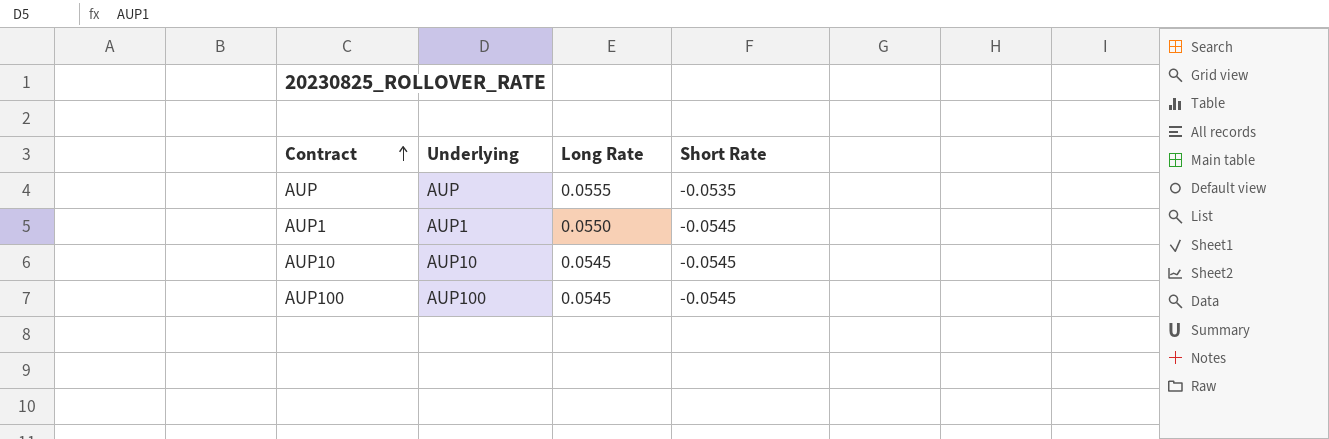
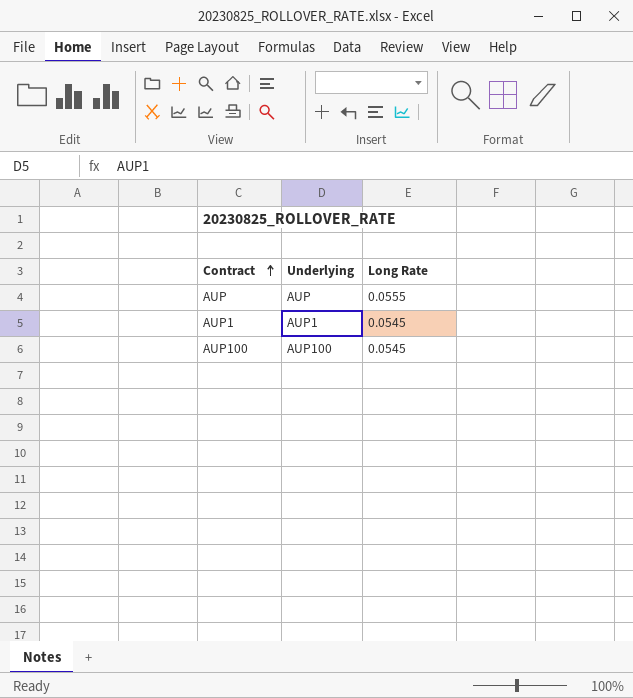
column Short Rate | position: 4 -> none
row AUP10: AUP10 | 0.0545 | -0.0545 -> none
AUP1 | Long Rate: 0.0550 -> 0.0545

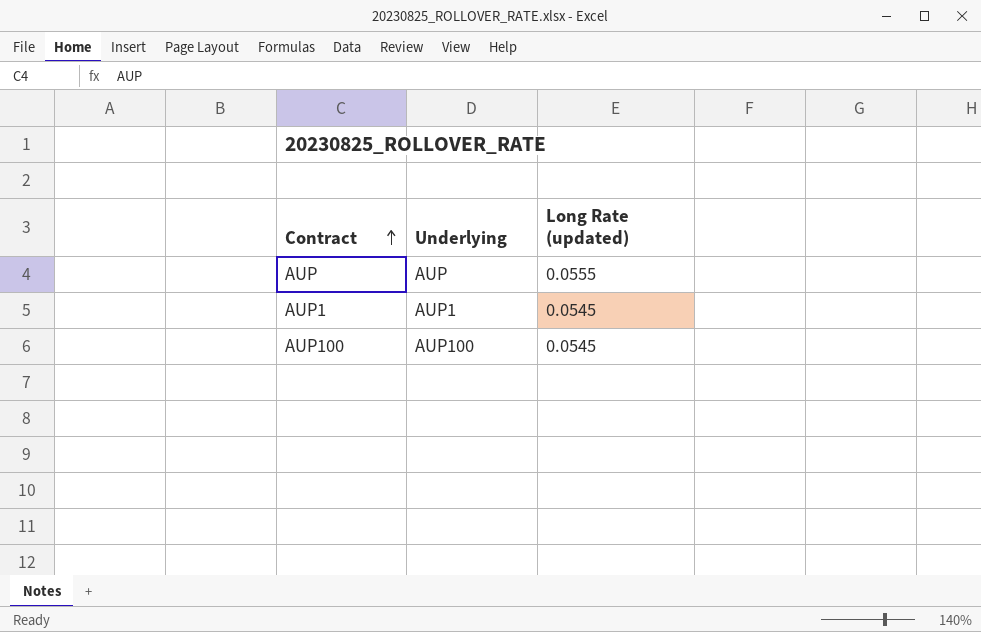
column name: Long Rate -> Long Rate (updated)

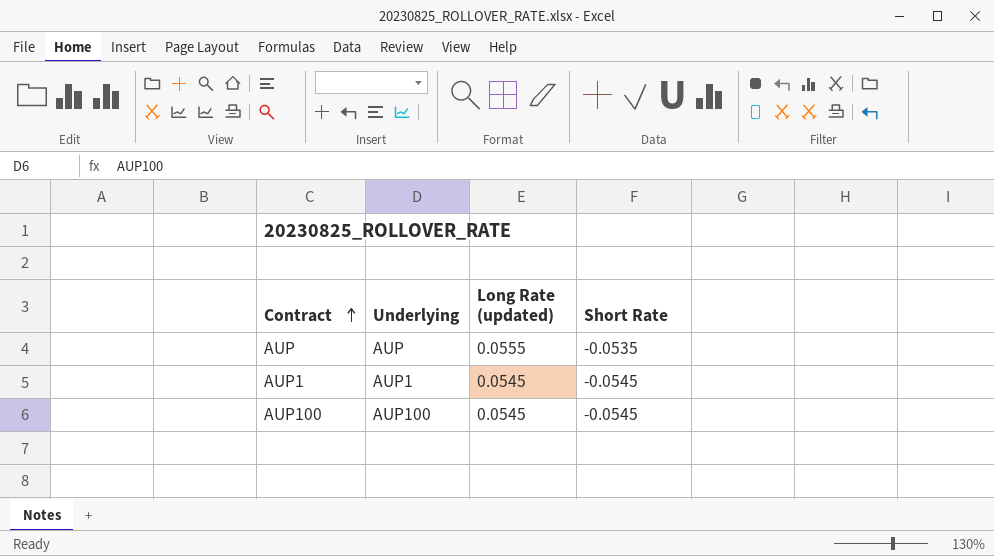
column Short Rate | position: none -> 4

